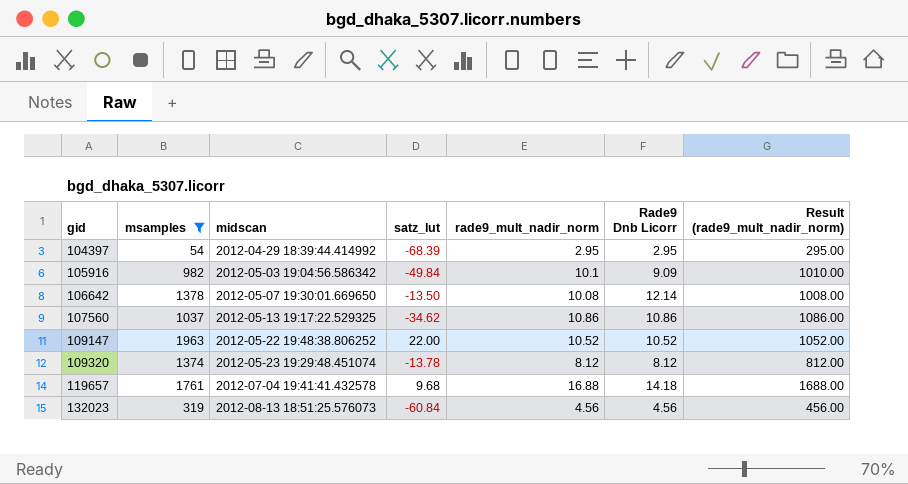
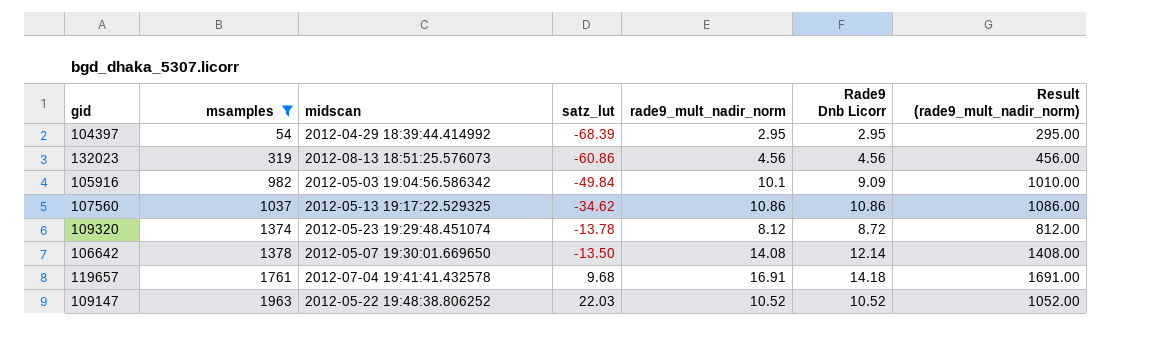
row order: gid ascending -> msamples ascending
132023 | satz_lut: -60.84 -> -60.86
109320 | Rade9 Dnb Licorr: 8.12 -> 8.72
106642 | rade9_mult_nadir_norm: 10.08 -> 14.08
106642 | Result (rade9_mult_nadir_norm): 1008.00 -> 1408.00
119657 | rade9_mult_nadir_norm: 16.88 -> 16.91
119657 | Result (rade9_mult_nadir_norm): 1688.00 -> 1691.00
109147 | satz_lut: 22.00 -> 22.03

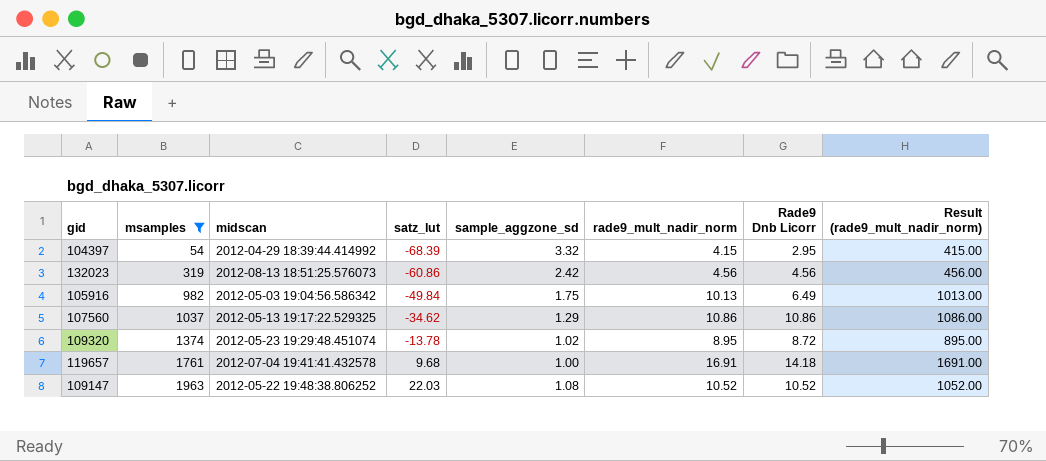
column sample_aggzone_sd | position: none -> 5
row 106642: 1378 | 2012-05-07 19:30:01.669650 | -13.50 | 14.08 | 12.14 | 1408.00 -> none
104397 | rade9_mult_nadir_norm: 2.95 -> 4.15
104397 | Result (rade9_mult_nadir_norm): 295.00 -> 415.00
105916 | rade9_mult_nadir_norm: 10.1 -> 10.13
105916 | Rade9 Dnb Licorr: 9.09 -> 6.49
105916 | Result (rade9_mult_nadir_norm): 1010.00 -> 1013.00
109320 | rade9_mult_nadir_norm: 8.12 -> 8.95
109320 | Result (rade9_mult_nadir_norm): 812.00 -> 895.00

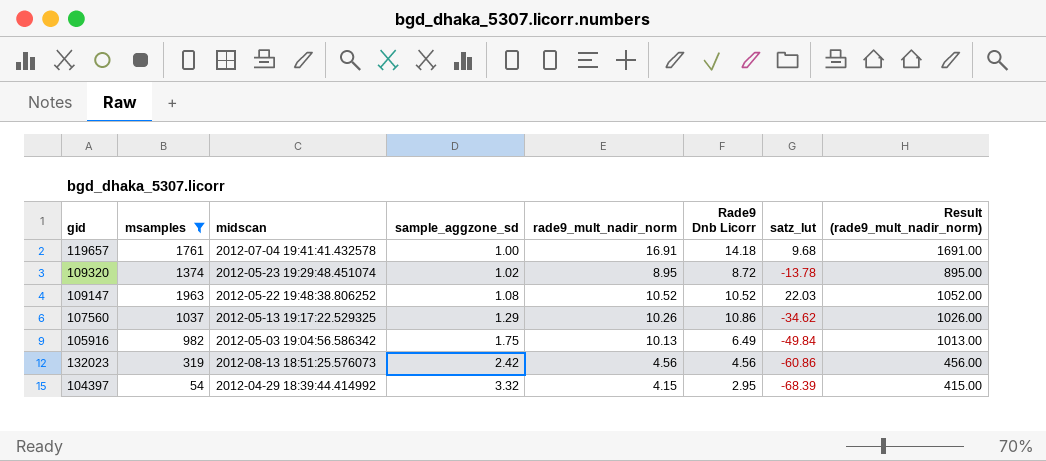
row order: msamples ascending -> sample_aggzone_sd ascending
column satz_lut | position: 4 -> 7
107560 | rade9_mult_nadir_norm: 10.86 -> 10.26
107560 | Result (rade9_mult_nadir_norm): 1086.00 -> 1026.00

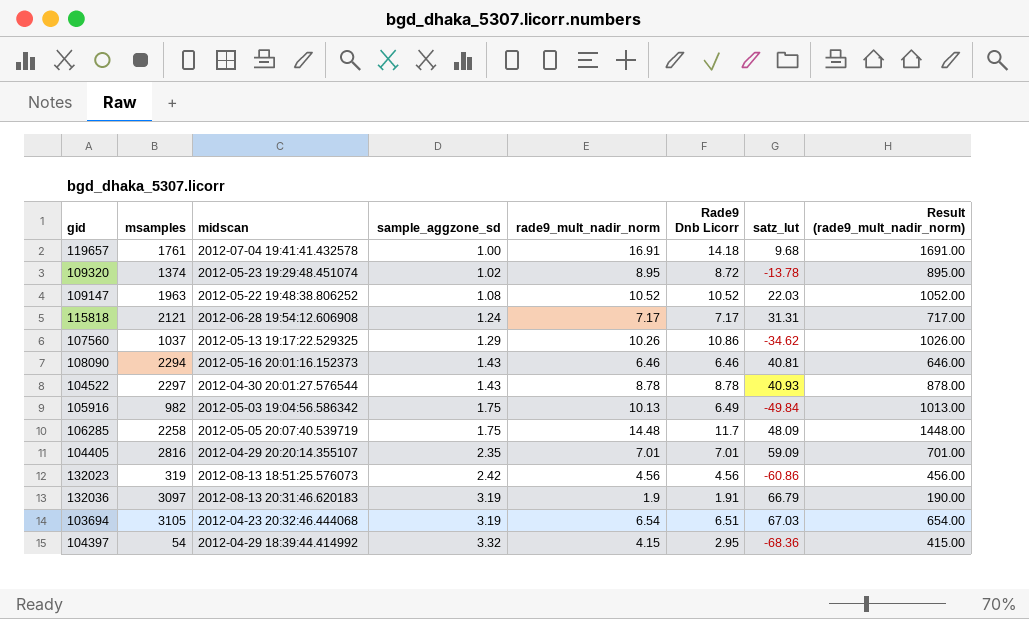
filter: msamples <= 1963 -> none
104397 | satz_lut: -68.39 -> -68.36

